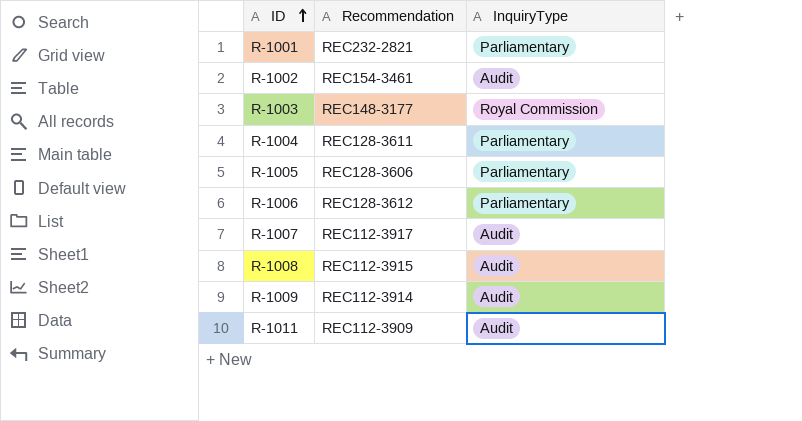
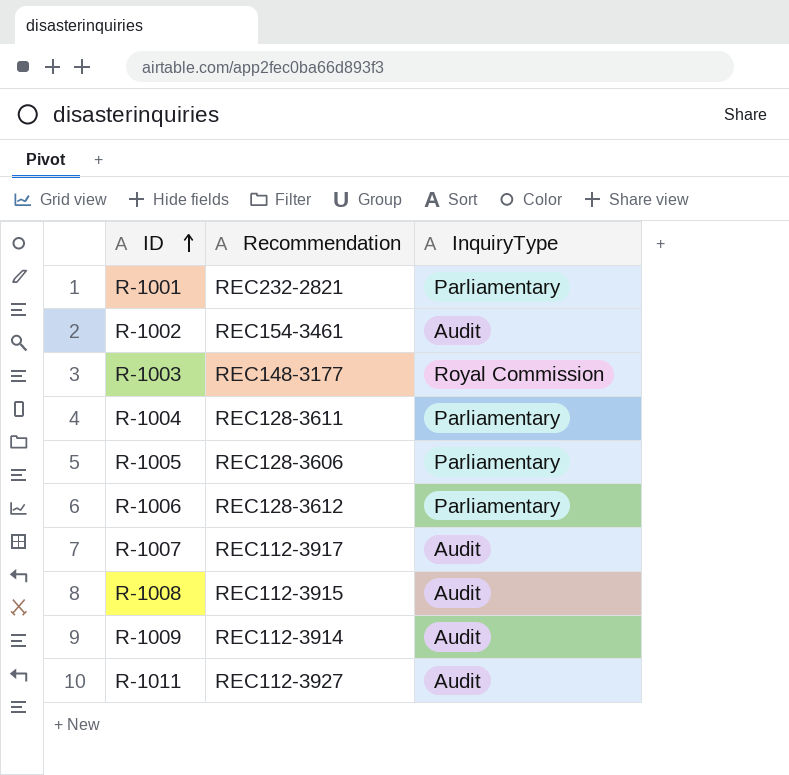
R-1011 | Recommendation: REC112-3909 -> REC112-3927

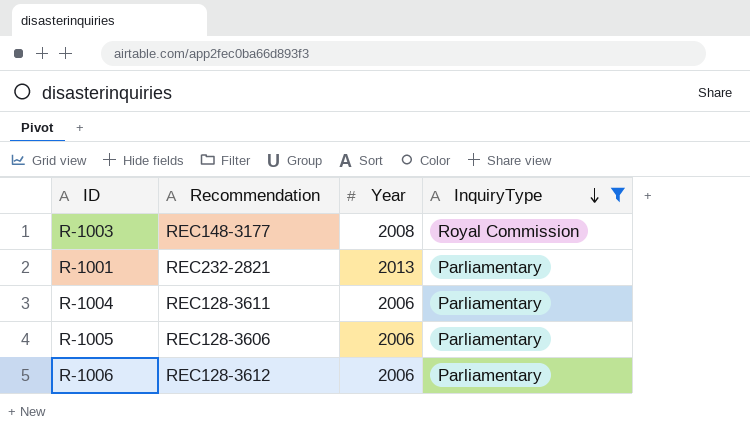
filter: none -> InquiryType != Audit
row order: ID ascending -> InquiryType descending
column Year | position: none -> 3

